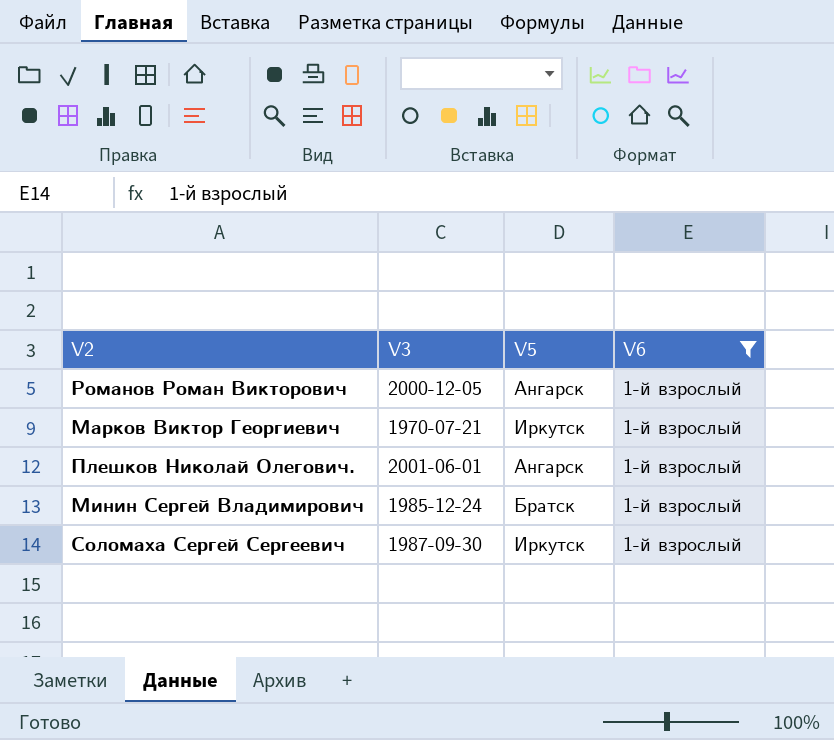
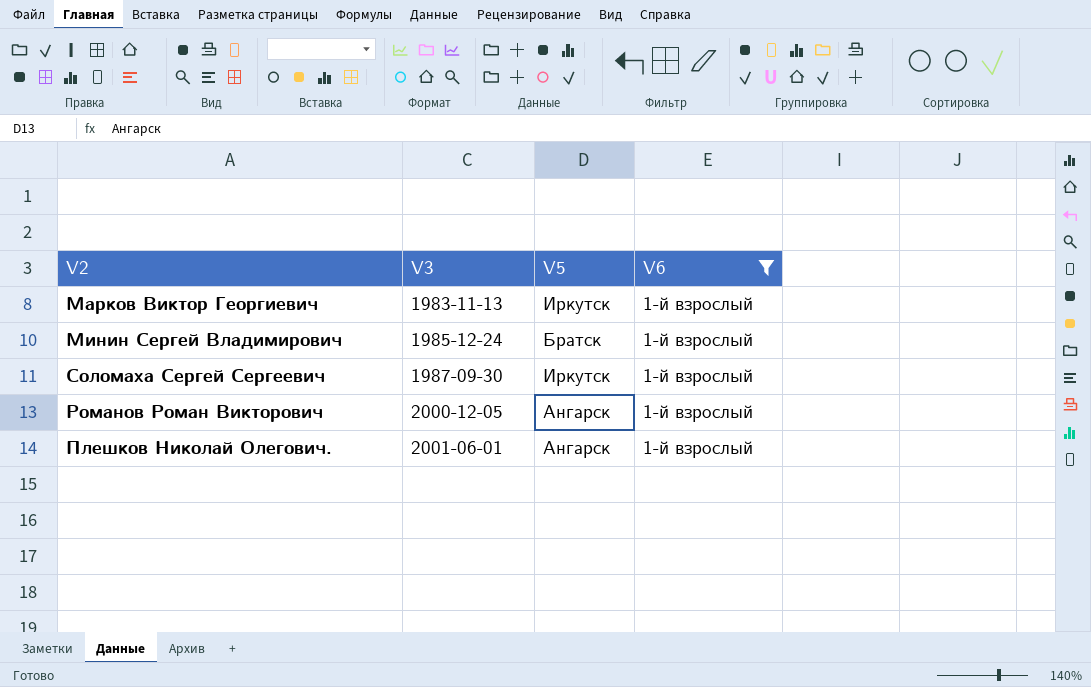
row order: none -> V3 ascending
Марков Виктор Георгиевич | V3: 1970-07-21 -> 1983-11-13

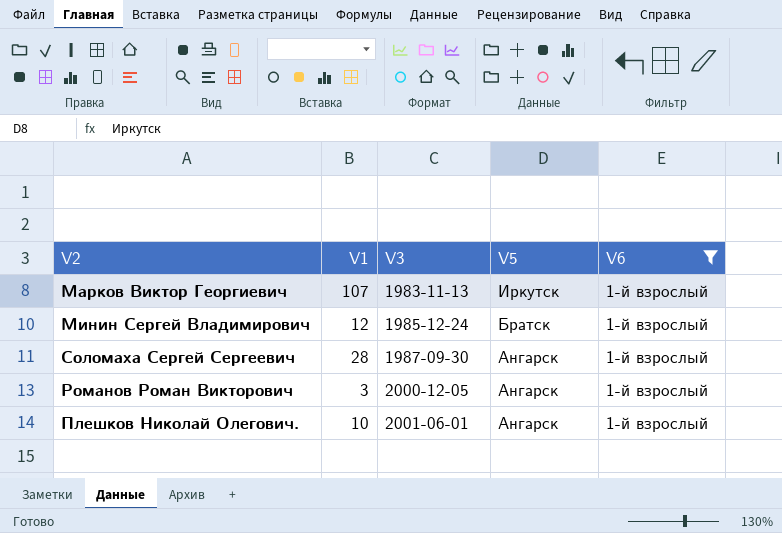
column V1 | position: none -> 2
Соломаха Сергей Сергеевич | V5: Иркутск -> Ангарск

